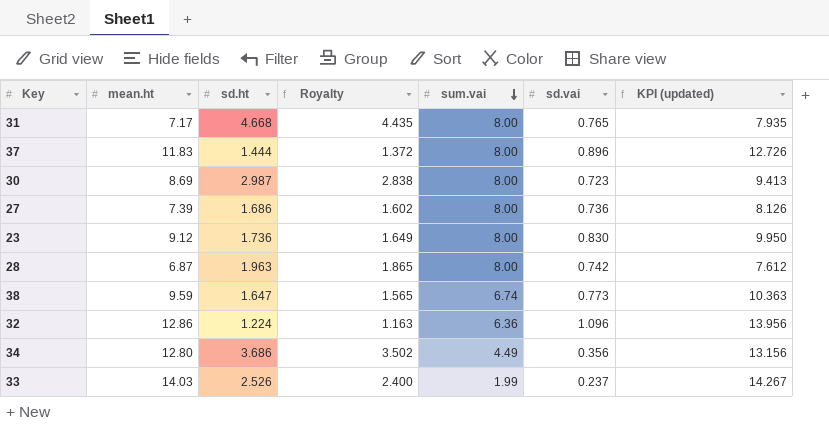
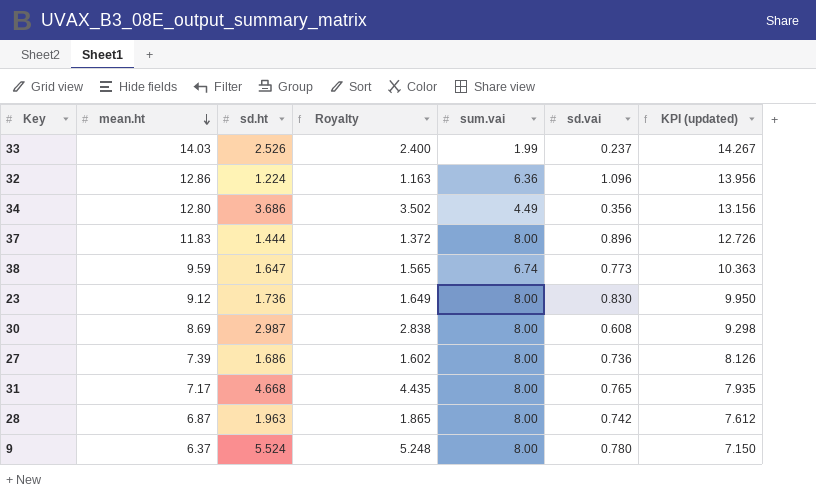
row order: sum.vai descending -> mean.ht descending
30 | sd.vai: 0.723 -> 0.608
30 | KPI (updated): 9.413 -> 9.298
row 9: none -> 6.37 | 5.524 | 5.248 | 8.00 | 0.780 | 7.150

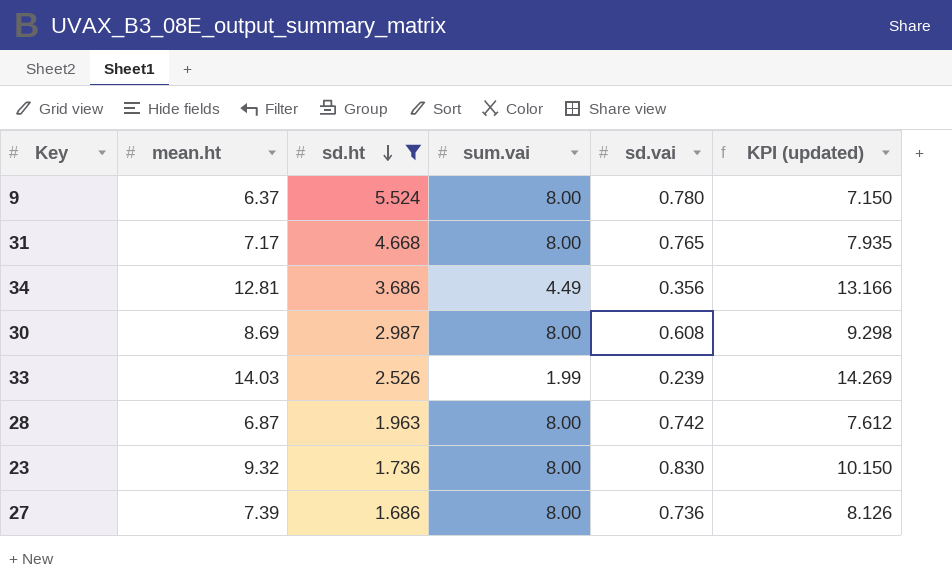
filter: none -> sd.ht >= 1.686
row order: mean.ht descending -> sd.ht descending
column Royalty | formula: [sd.ht] * 0.95 -> none
34 | mean.ht: 12.80 -> 12.81
34 | KPI (updated): 13.156 -> 13.166
33 | sd.vai: 0.237 -> 0.239
33 | KPI (updated): 14.267 -> 14.269
23 | mean.ht: 9.12 -> 9.32
23 | KPI (updated): 9.950 -> 10.150

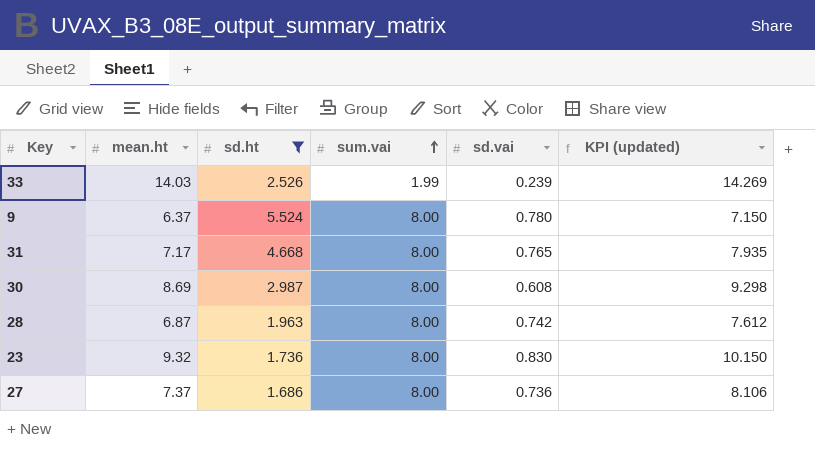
row order: sd.ht descending -> sum.vai ascending
row 34: 12.81 | 3.686 | 4.49 | 0.356 | 13.166 -> none
27 | mean.ht: 7.39 -> 7.37
27 | KPI (updated): 8.126 -> 8.106

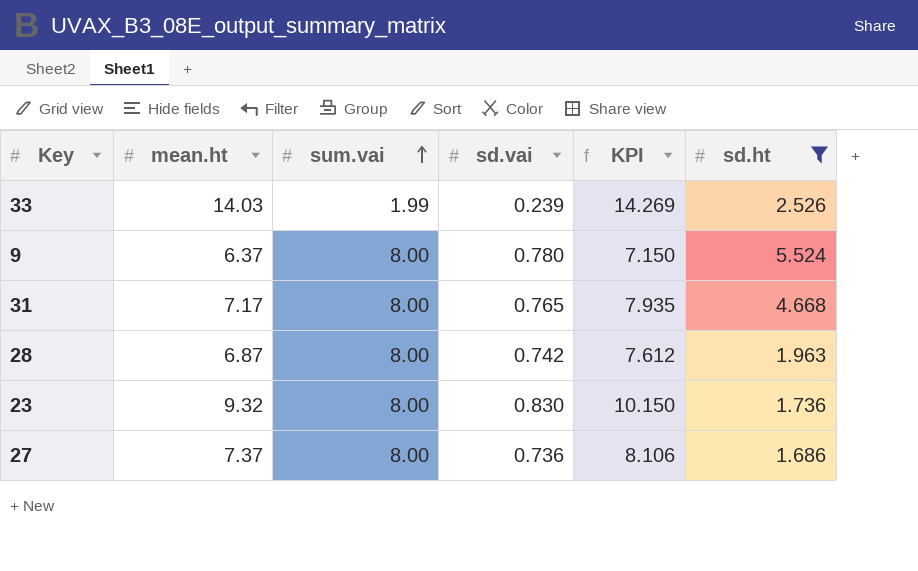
column name: KPI (updated) -> KPI
column sd.ht | position: 3 -> 6
row 30: 8.69 | 2.987 | 8.00 | 0.608 | 9.298 -> none

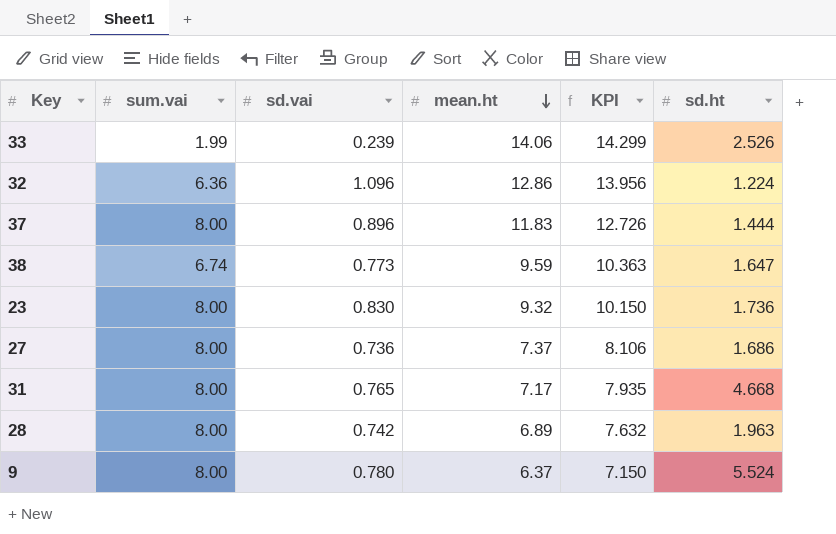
filter: sd.ht >= 1.686 -> none
row order: sum.vai ascending -> mean.ht descending
column mean.ht | position: 2 -> 4
33 | mean.ht: 14.03 -> 14.06
33 | KPI: 14.269 -> 14.299
28 | mean.ht: 6.87 -> 6.89
28 | KPI: 7.612 -> 7.632

